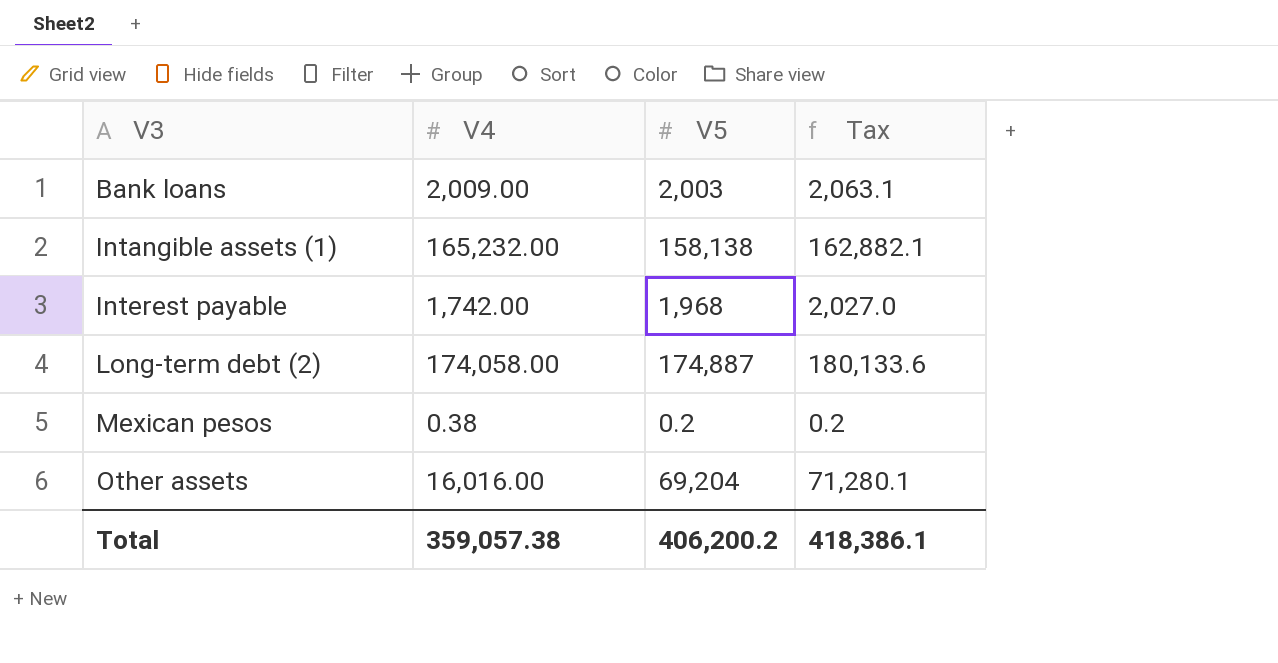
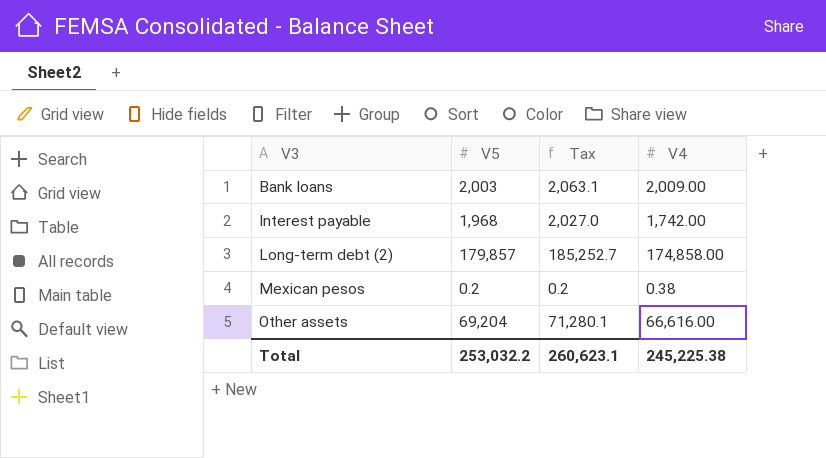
column V4 | position: 2 -> 4
row Intangible assets (1): 165,232.00 | 158,138 | 162,882.1 -> none
Long-term debt (2) | V5: 174,887 -> 179,857
Long-term debt (2) | Tax: 180,133.6 -> 185,252.7
Long-term debt (2) | V4: 174,058.00 -> 174,858.00
Other assets | V4: 16,016.00 -> 66,616.00
Total | V5: 406,200.2 -> 253,032.2
Total | Tax: 418,386.1 -> 260,623.1
Total | V4: 359,057.38 -> 245,225.38

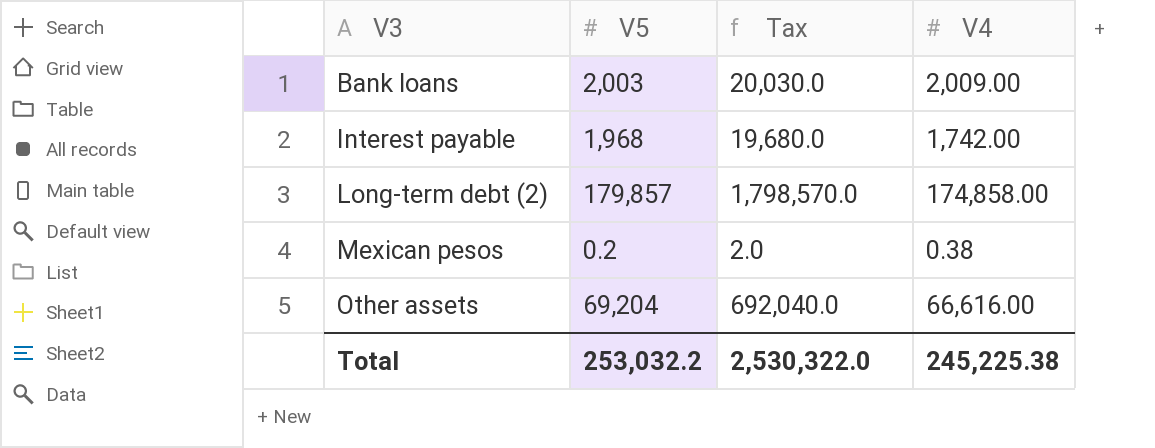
column Tax | formula: [V5] * 1.03 -> [V5] * 10
Total | Tax: 260,623.1 -> 2,530,322.0

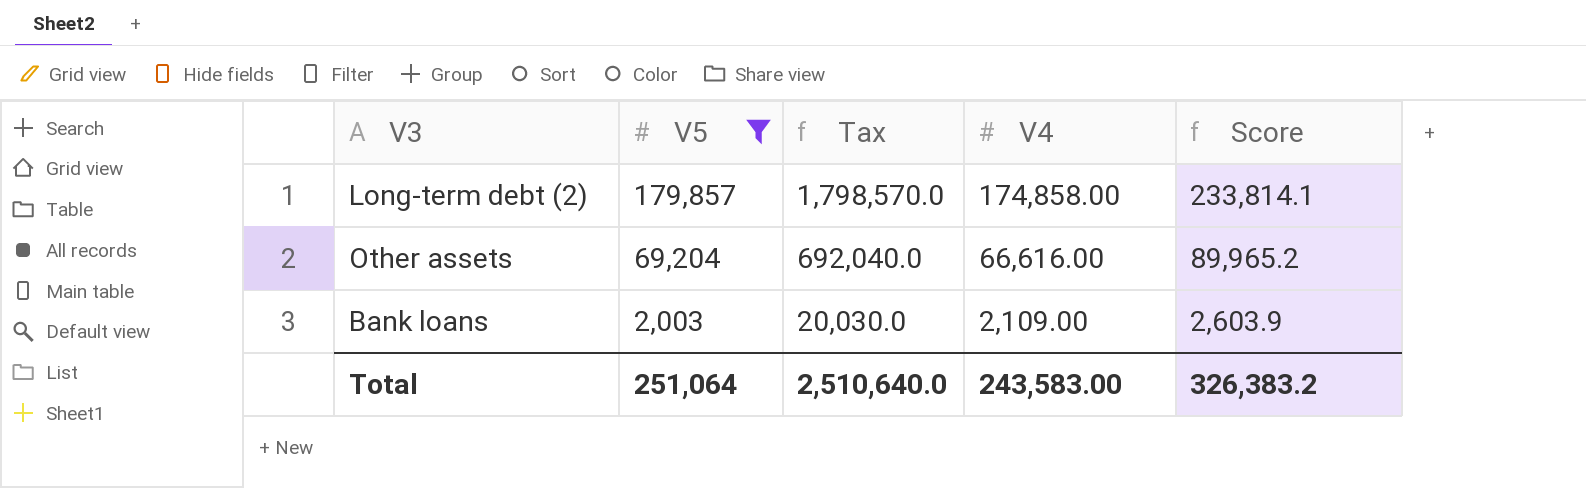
filter: none -> V5 >= 2,003
row order: V3 ascending -> V5 descending
column Score | formula: none -> [V5] * 1.3
Bank loans | V4: 2,009.00 -> 2,109.00
Total | V5: 253,032.2 -> 251,064
Total | Tax: 2,530,322.0 -> 2,510,640.0
Total | V4: 245,225.38 -> 243,583.00

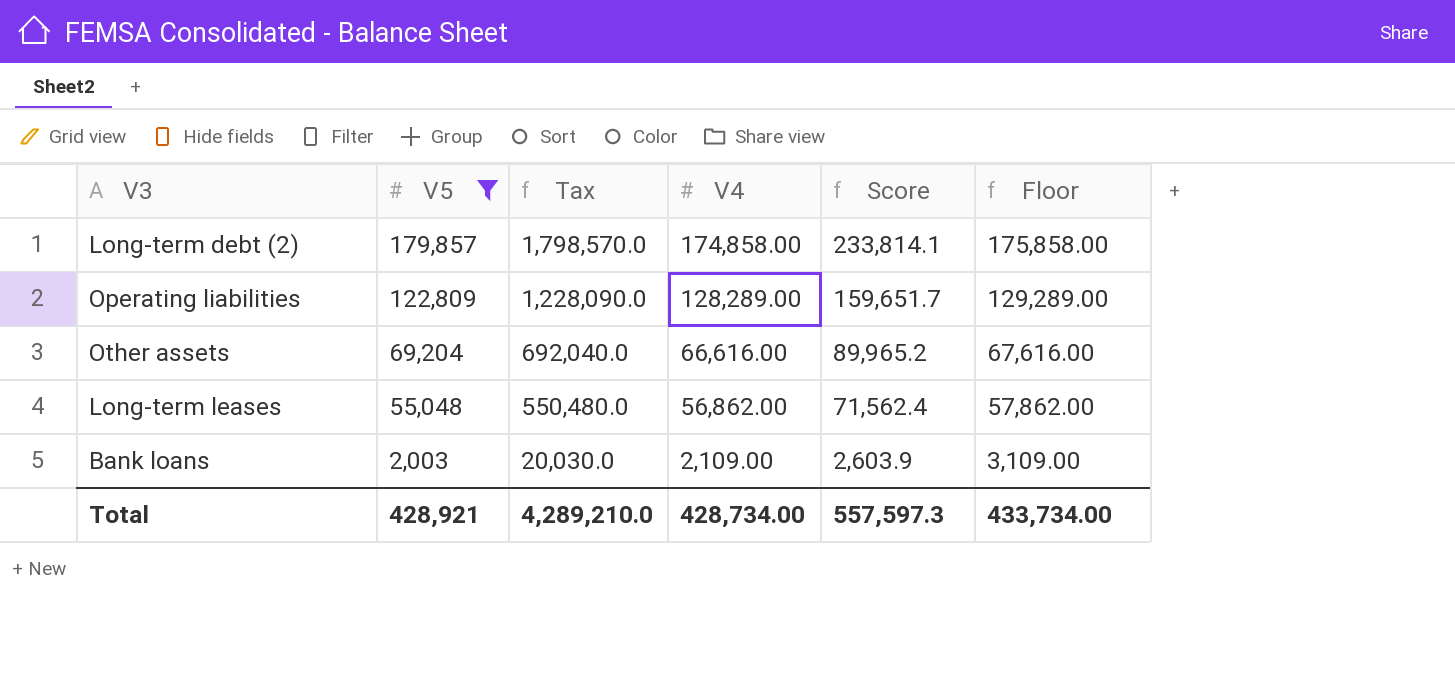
column Floor | formula: none -> [V4] + 1000
row Operating liabilities: none -> 122,809 | 1,228,090.0 | 128,289.00 | 159,651.7 | 129,289.00
row Long-term leases: none -> 55,048 | 550,480.0 | 56,862.00 | 71,562.4 | 57,862.00
Total | V5: 251,064 -> 428,921
Total | Tax: 2,510,640.0 -> 4,289,210.0
Total | V4: 243,583.00 -> 428,734.00
Total | Score: 326,383.2 -> 557,597.3

